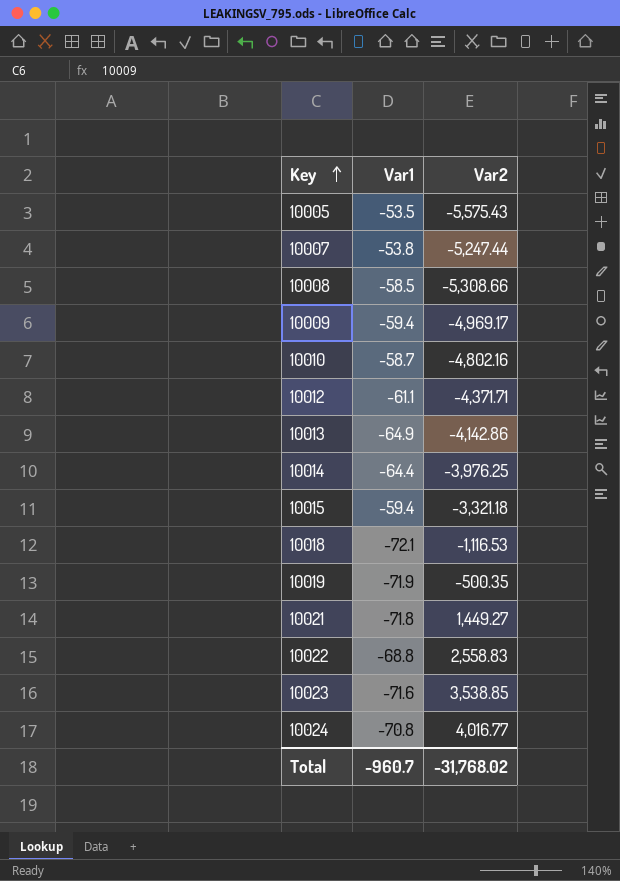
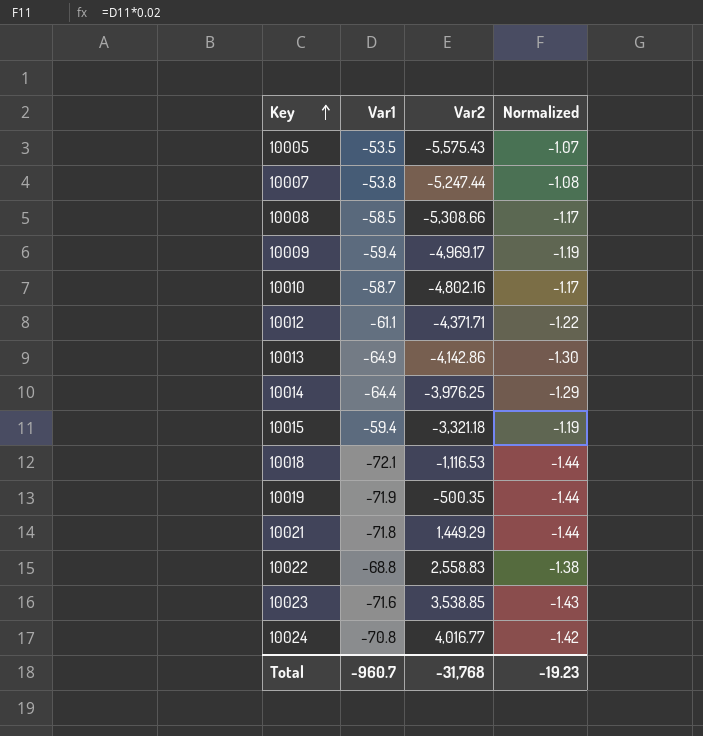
column Normalized | formula: none -> [Var1] * 0.02
10021 | Var2: 1,449.27 -> 1,449.29
Total | Var2: -31,768.02 -> -31,768

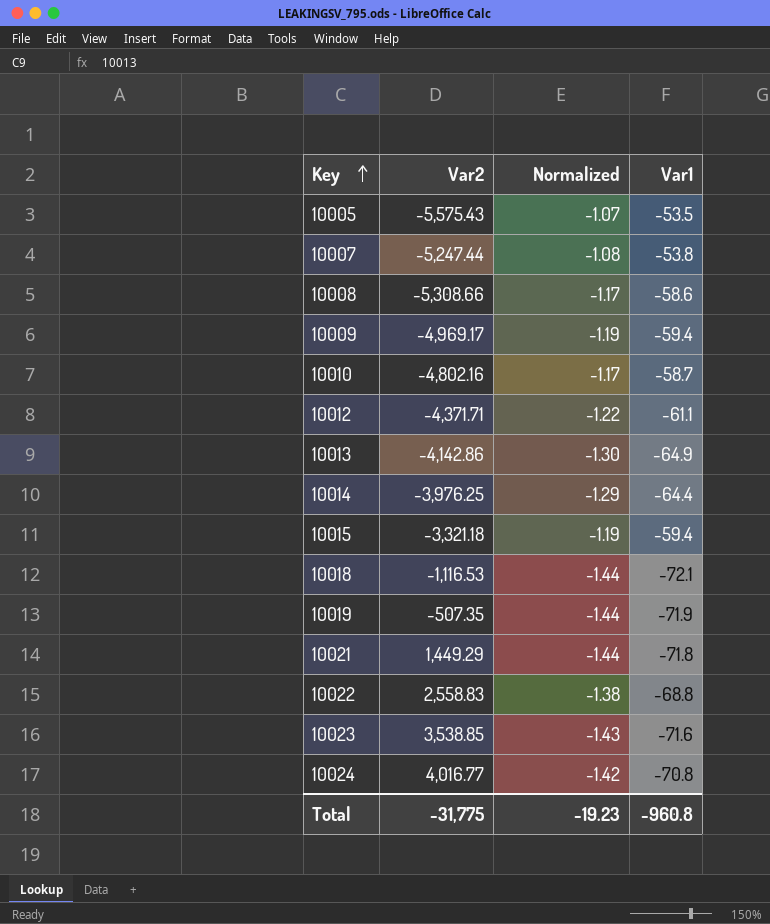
column Var1 | position: 2 -> 4
10008 | Var1: -58.5 -> -58.6
10019 | Var2: -500.35 -> -507.35
Total | Var2: -31,768 -> -31,775
Total | Var1: -960.7 -> -960.8

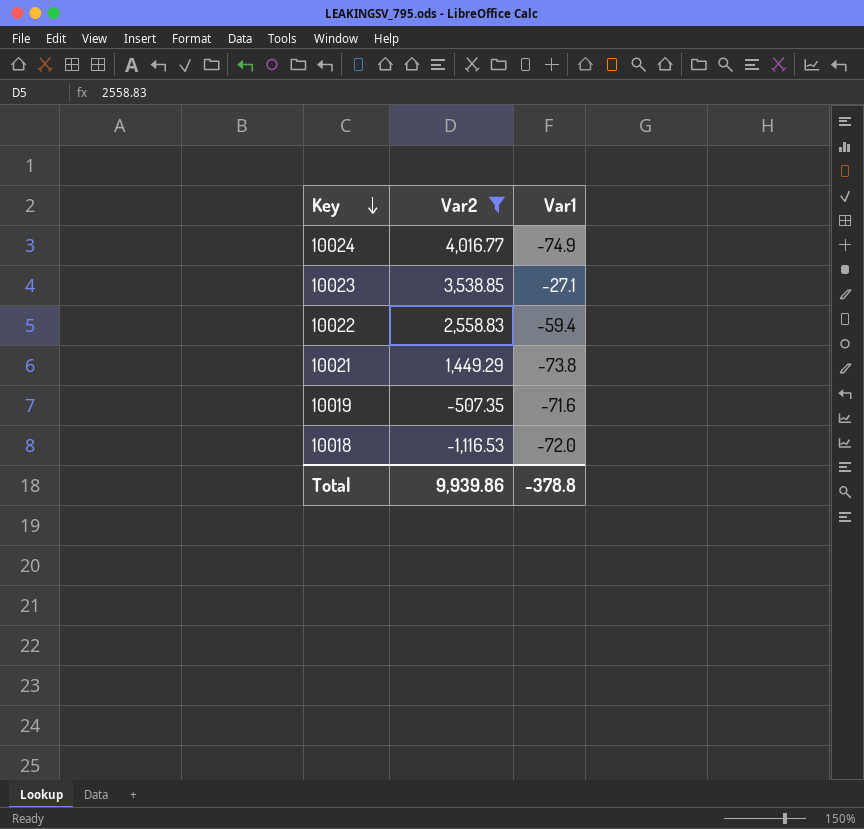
filter: none -> Var2 >= -1,116.53
row order: Key ascending -> Key descending
column Normalized | formula: [Var1] * 0.02 -> none
10024 | Var1: -70.8 -> -74.9
10023 | Var1: -71.6 -> -27.1
10022 | Var1: -68.8 -> -59.4
10021 | Var1: -71.8 -> -73.8
10019 | Var1: -71.9 -> -71.6
10018 | Var1: -72.1 -> -72.0
Total | Var2: -31,775 -> 9,939.86
Total | Var1: -960.8 -> -378.8

